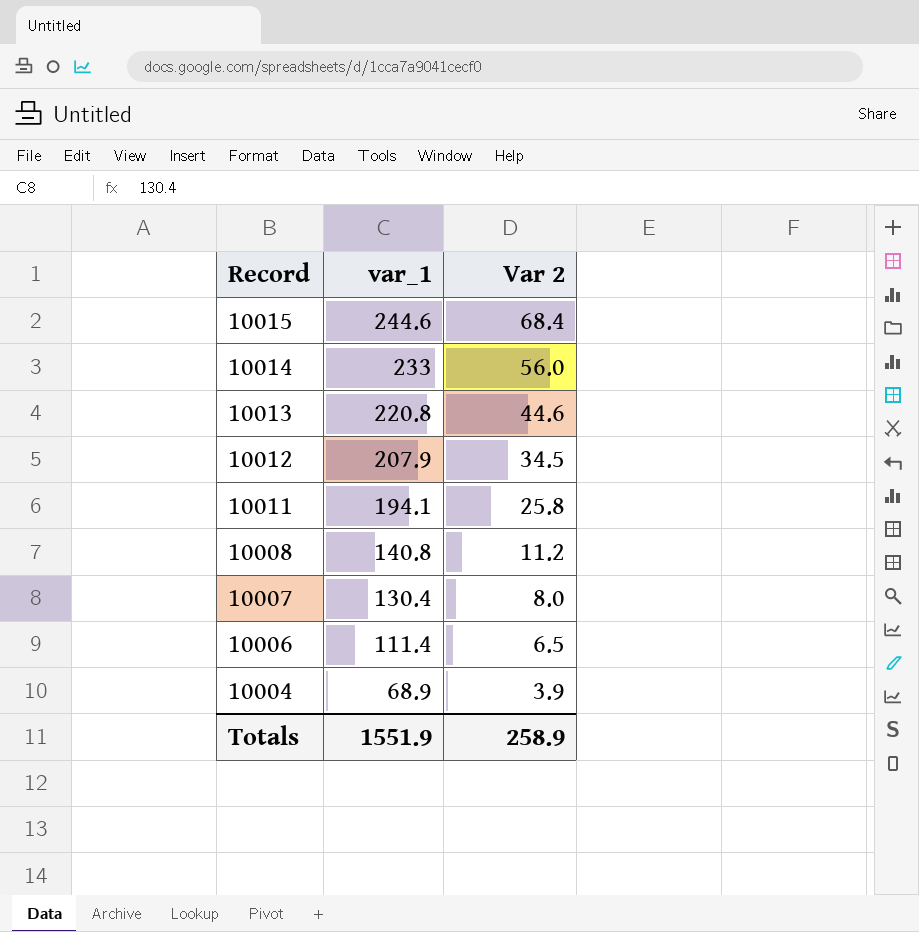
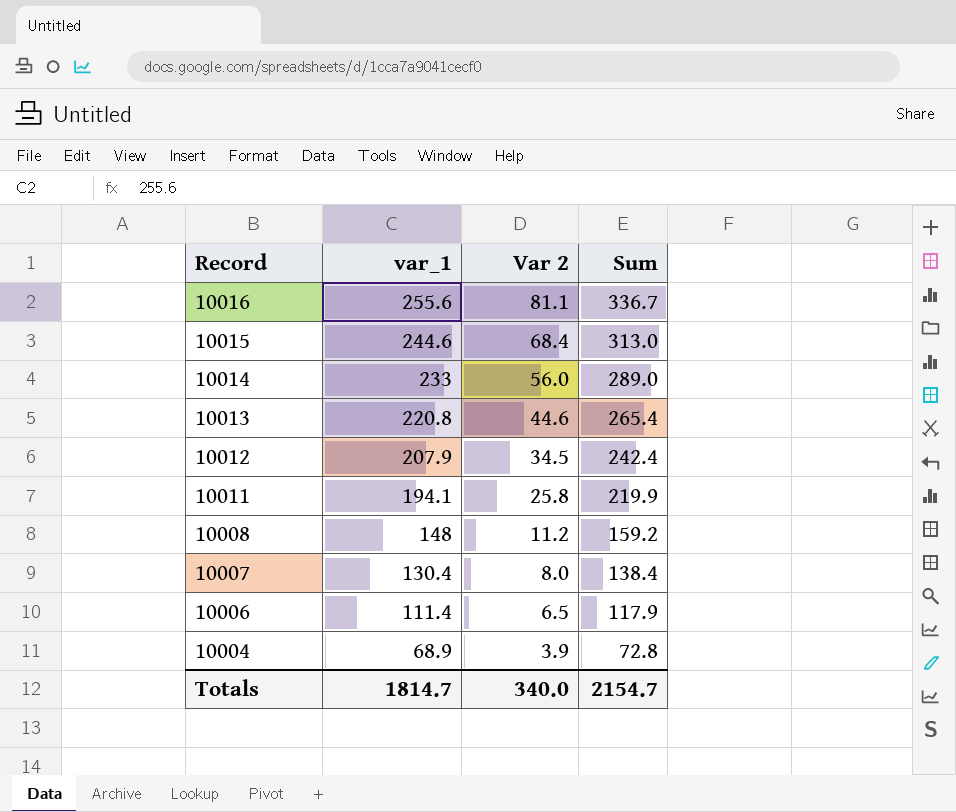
column Sum | formula: none -> [var_1] + [Var 2]
row 10016: none -> 255.6 | 81.1 | 336.7
10008 | var_1: 140.8 -> 148
Totals | var_1: 1551.9 -> 1814.7
Totals | Var 2: 258.9 -> 340.0

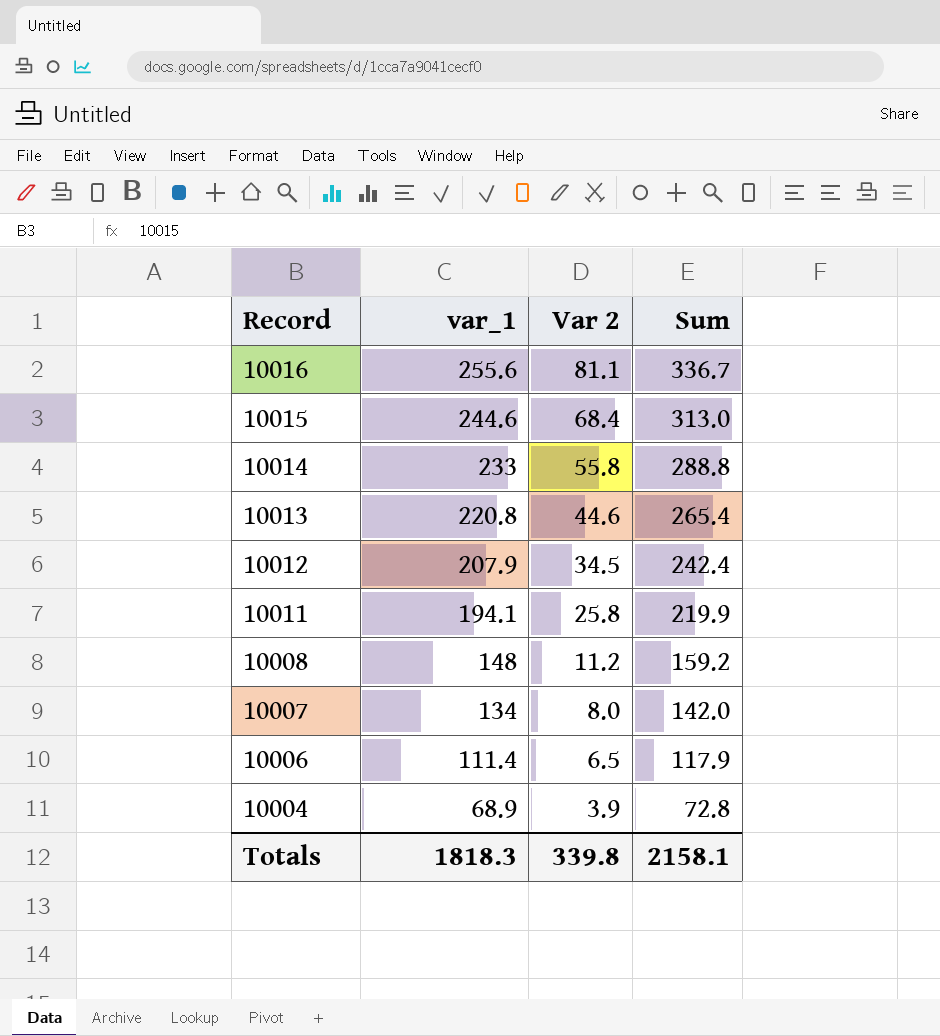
10014 | Var 2: 56.0 -> 55.8
10014 | Sum: 289.0 -> 288.8
10007 | var_1: 130.4 -> 134
10007 | Sum: 138.4 -> 142.0
Totals | var_1: 1814.7 -> 1818.3
Totals | Var 2: 340.0 -> 339.8
Totals | Sum: 2154.7 -> 2158.1

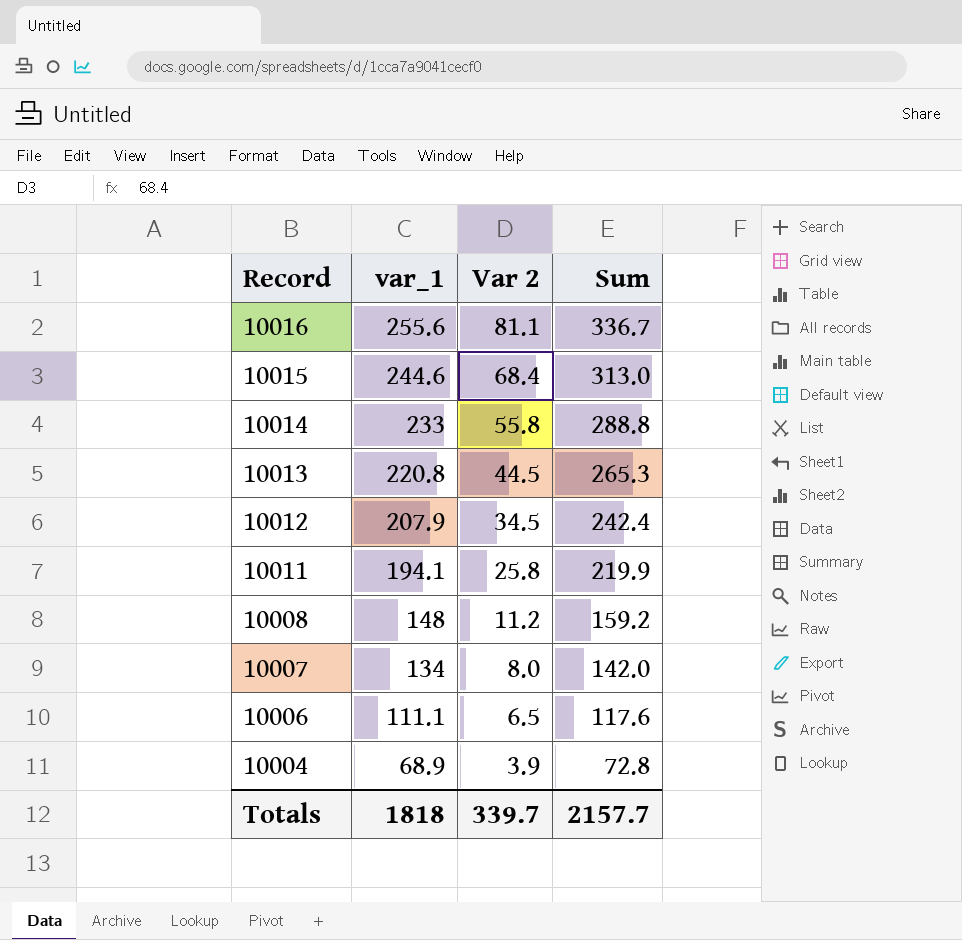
10013 | Var 2: 44.6 -> 44.5
10013 | Sum: 265.4 -> 265.3
10006 | var_1: 111.4 -> 111.1
10006 | Sum: 117.9 -> 117.6
Totals | var_1: 1818.3 -> 1818
Totals | Var 2: 339.8 -> 339.7
Totals | Sum: 2158.1 -> 2157.7

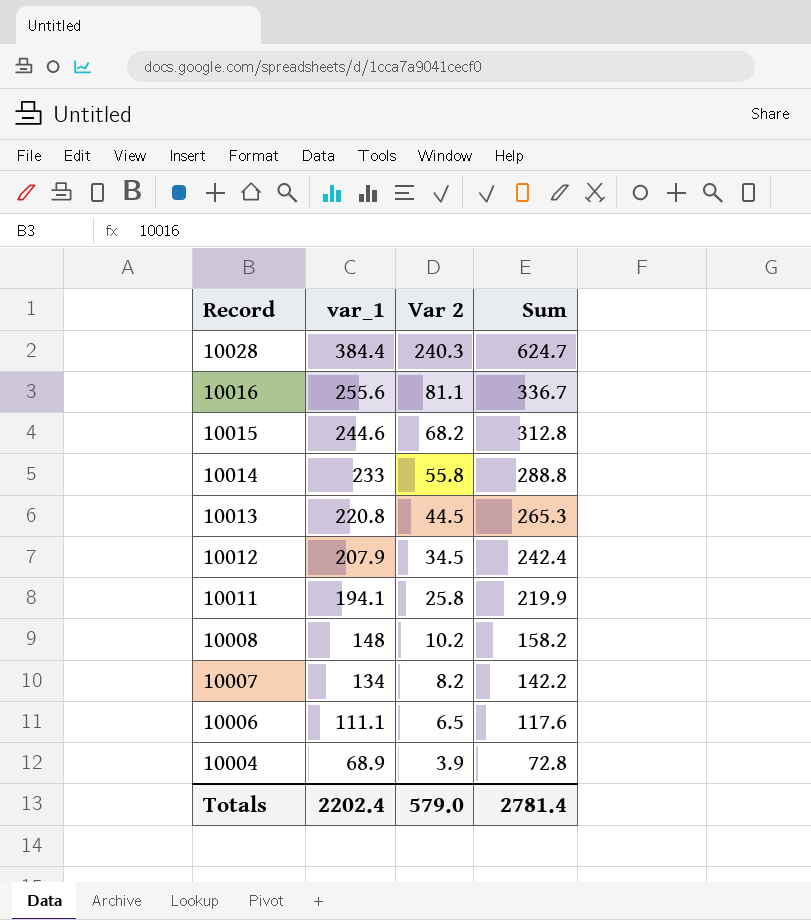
row 10028: none -> 384.4 | 240.3 | 624.7
10015 | Var 2: 68.4 -> 68.2
10015 | Sum: 313.0 -> 312.8
10008 | Var 2: 11.2 -> 10.2
10008 | Sum: 159.2 -> 158.2
10007 | Var 2: 8.0 -> 8.2
10007 | Sum: 142.0 -> 142.2
Totals | var_1: 1818 -> 2202.4
Totals | Var 2: 339.7 -> 579.0
Totals | Sum: 2157.7 -> 2781.4

